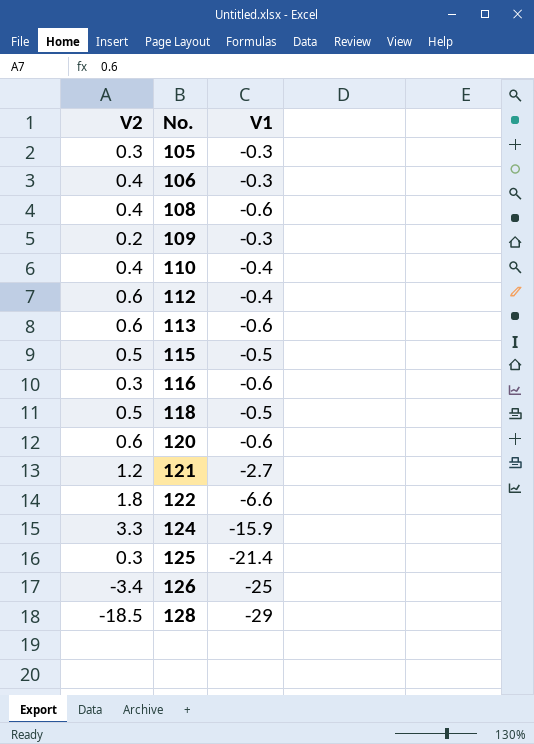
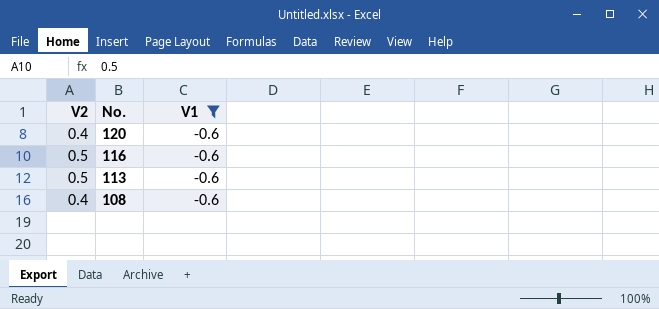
filter: none -> V1 = -0.6
row order: No. ascending -> No. descending
120 | V2: 0.6 -> 0.4
116 | V2: 0.3 -> 0.5
113 | V2: 0.6 -> 0.5

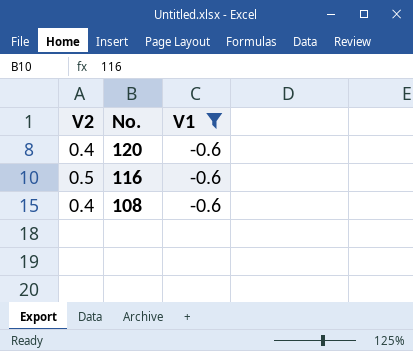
row 113: 0.5 | -0.6 -> none

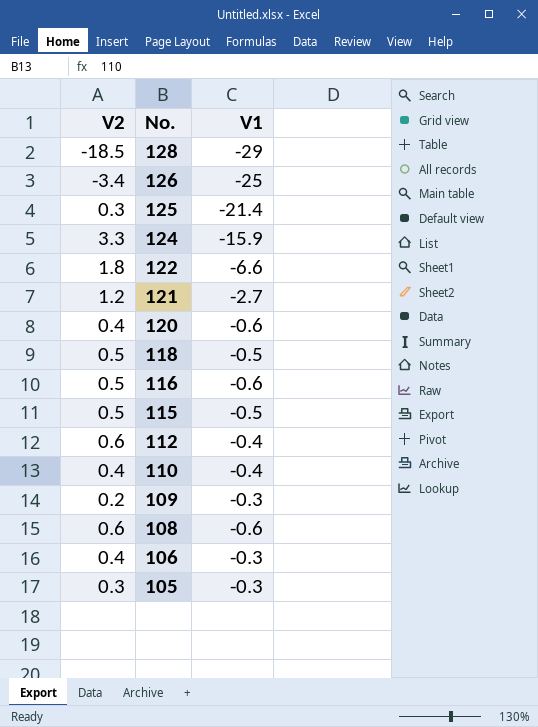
filter: V1 = -0.6 -> none
108 | V2: 0.4 -> 0.6

